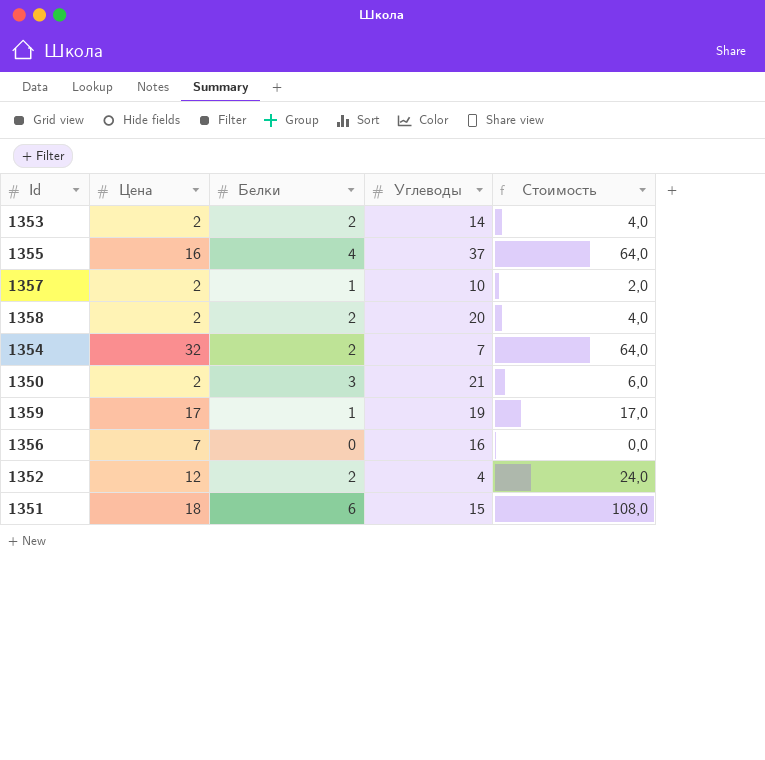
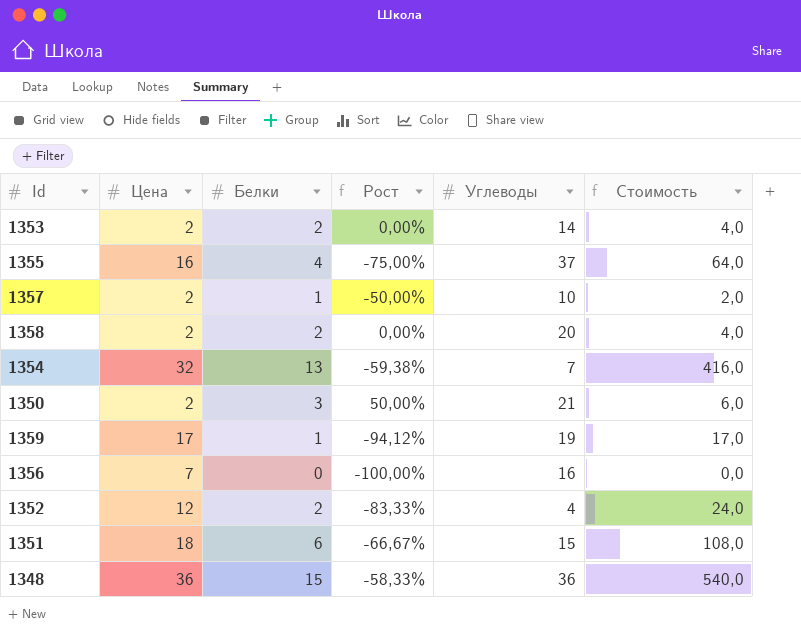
column Рост | formula: none -> ([Белки] - [Цена]) / [Цена]
1354 | Белки: 2 -> 13
1354 | Стоимость: 64,0 -> 416,0
row 1348: none -> 36 | 15 | -58,33% | 36 | 540,0

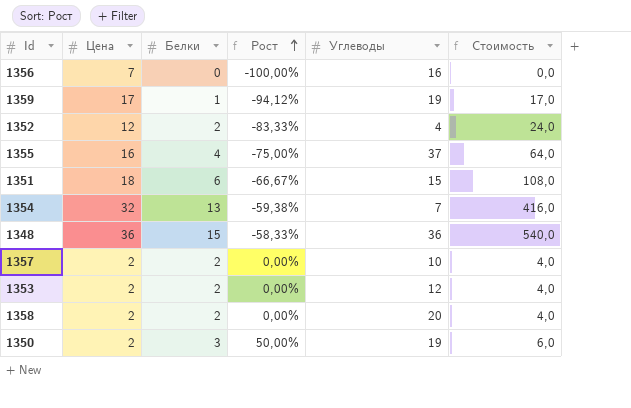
row order: none -> Рост ascending
1357 | Белки: 1 -> 2
1357 | Рост: -50,00% -> 0,00%
1357 | Стоимость: 2,0 -> 4,0
1353 | Углеводы: 14 -> 12
1350 | Углеводы: 21 -> 19

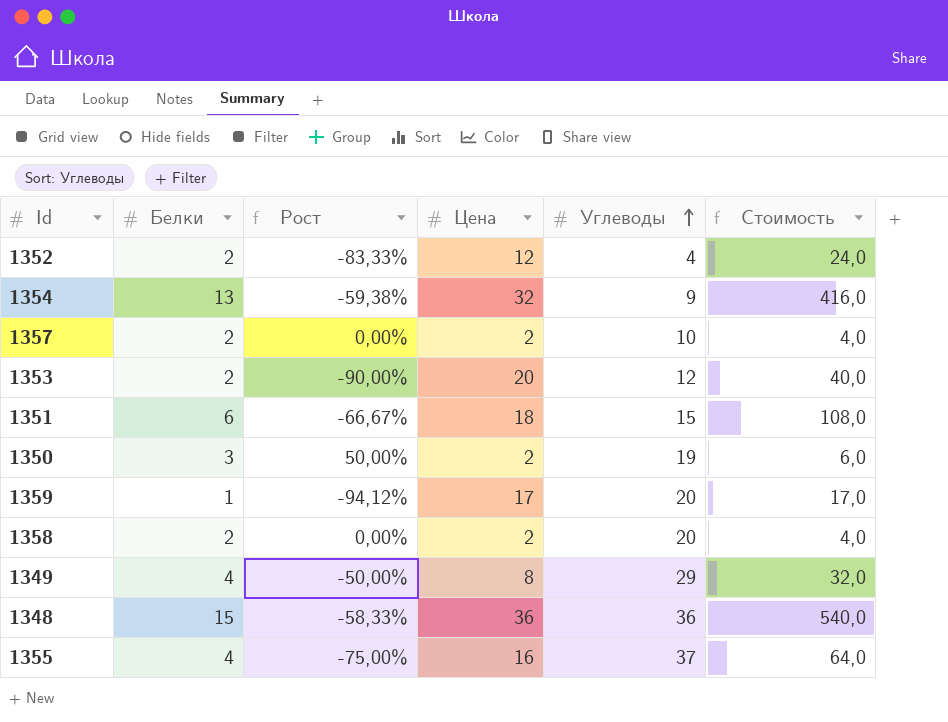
row order: Рост ascending -> Углеводы ascending
column Цена | position: 2 -> 4
row 1356: 7 | 0 | -100,00% | 16 | 0,0 -> none
1354 | Углеводы: 7 -> 9
1353 | Рост: 0,00% -> -90,00%
1353 | Цена: 2 -> 20
1353 | Стоимость: 4,0 -> 40,0
1359 | Углеводы: 19 -> 20
row 1349: none -> 4 | -50,00% | 8 | 29 | 32,0

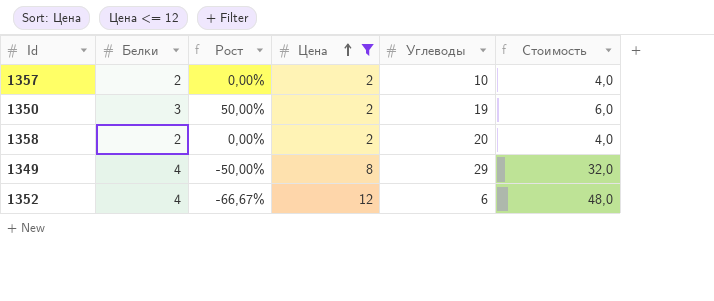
filter: none -> Цена <= 12
row order: Углеводы ascending -> Цена ascending
1352 | Белки: 2 -> 4
1352 | Рост: -83,33% -> -66,67%
1352 | Углеводы: 4 -> 6
1352 | Стоимость: 24,0 -> 48,0

